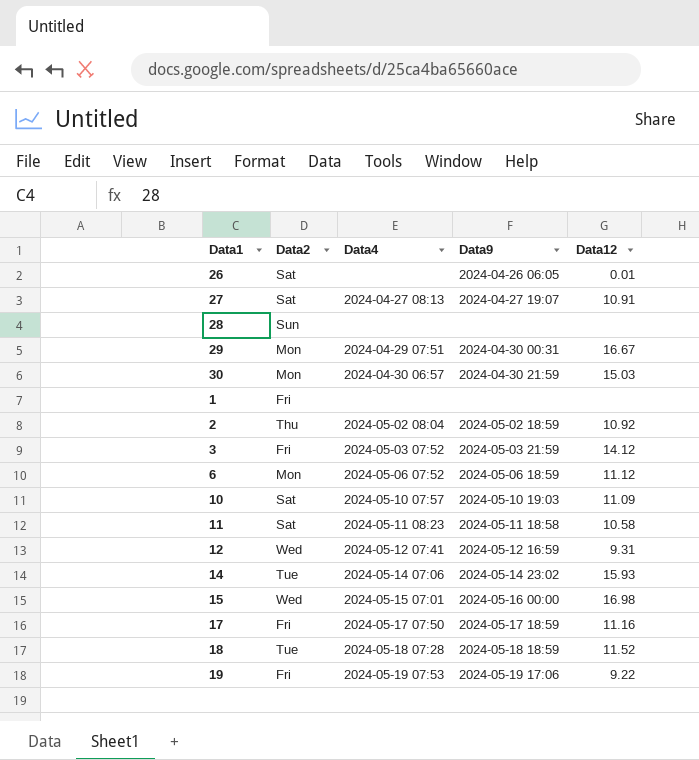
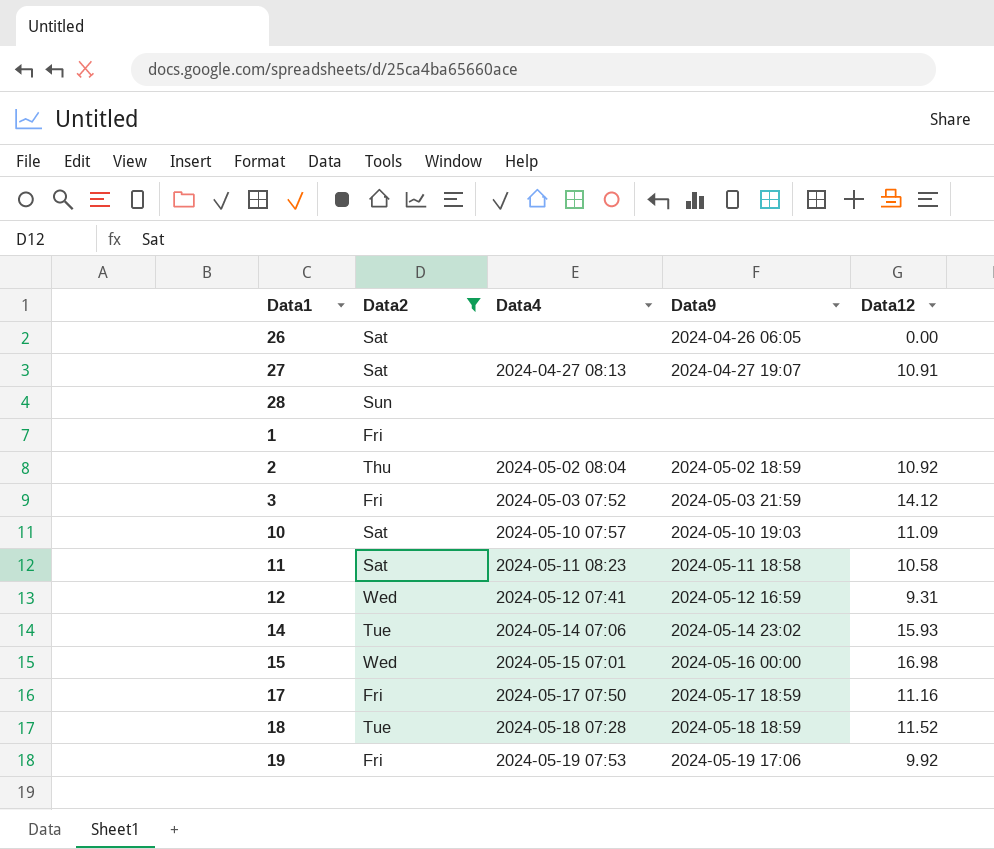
filter: none -> Data2 != Mon
26 | Data12: 0.01 -> 0.00
19 | Data12: 9.22 -> 9.92

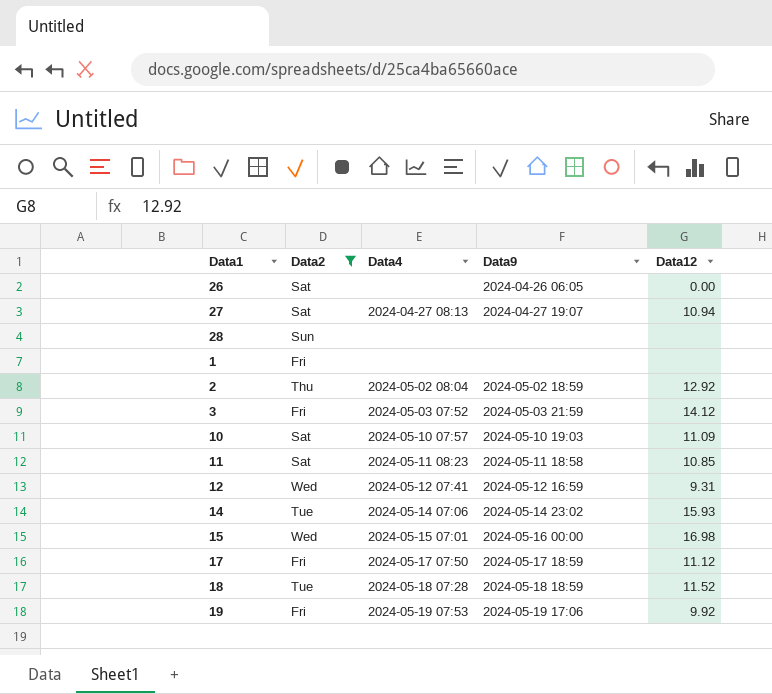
27 | Data12: 10.91 -> 10.94
2 | Data12: 10.92 -> 12.92
11 | Data12: 10.58 -> 10.85
17 | Data12: 11.16 -> 11.12

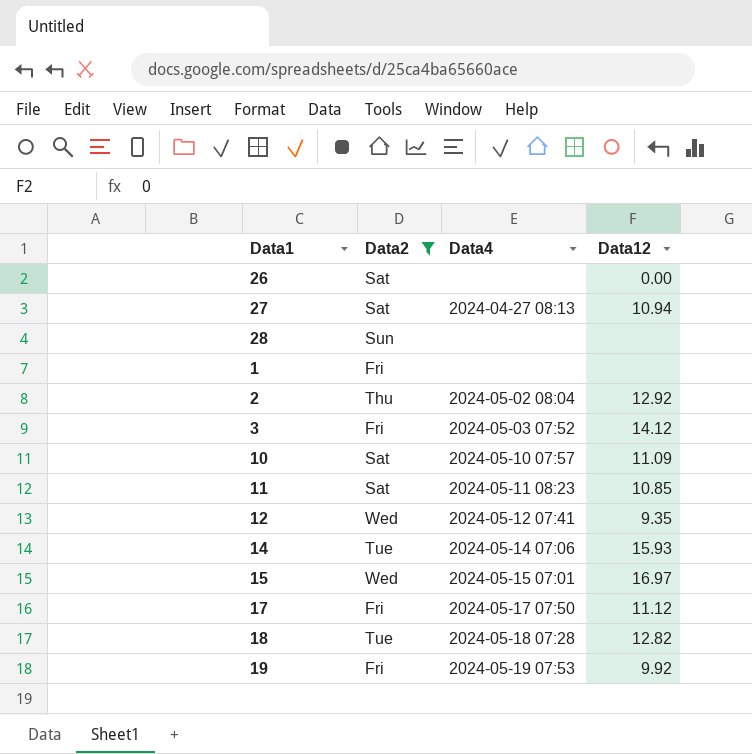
column Data9 | position: 4 -> none
12 | Data12: 9.31 -> 9.35
15 | Data12: 16.98 -> 16.97
18 | Data12: 11.52 -> 12.82

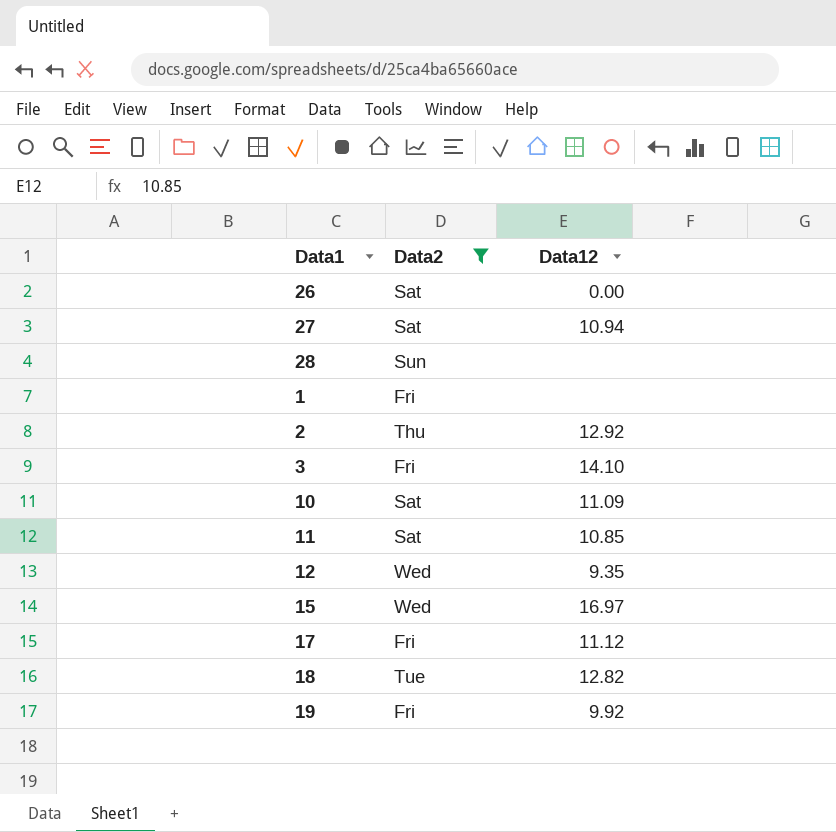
column Data4 | position: 3 -> none
row 14: Tue | 2024-05-14 07:06 | 15.93 -> none
3 | Data12: 14.12 -> 14.10

